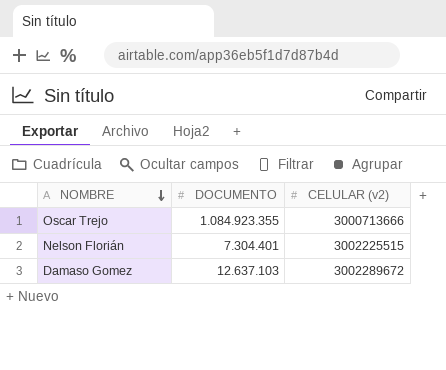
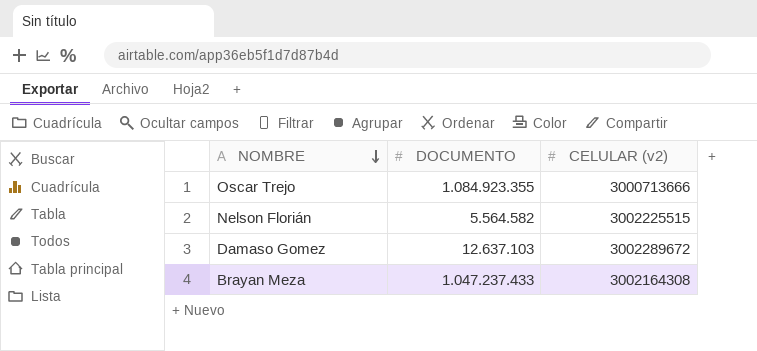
Nelson Florián | DOCUMENTO: 7.304.401 -> 5.564.582
row Brayan Meza: none -> 1.047.237.433 | 3002164308

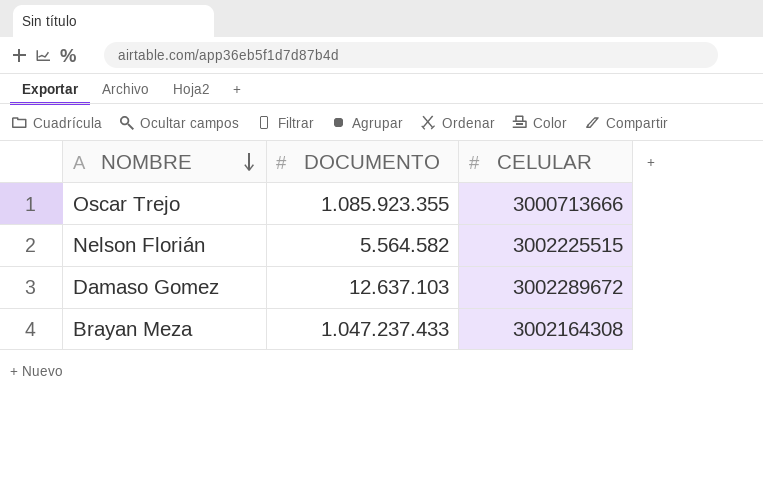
column name: CELULAR (v2) -> CELULAR
Oscar Trejo | DOCUMENTO: 1.084.923.355 -> 1.085.923.355

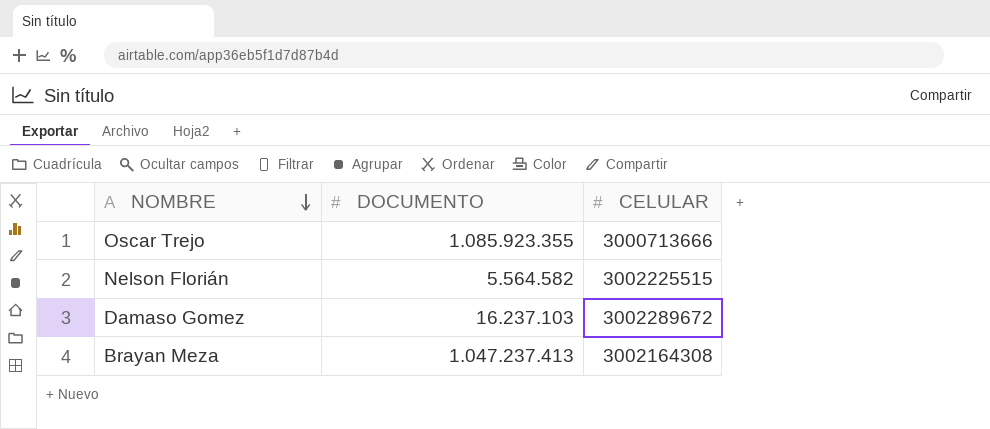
Damaso Gomez | DOCUMENTO: 12.637.103 -> 16.237.103
Brayan Meza | DOCUMENTO: 1.047.237.433 -> 1.047.237.413

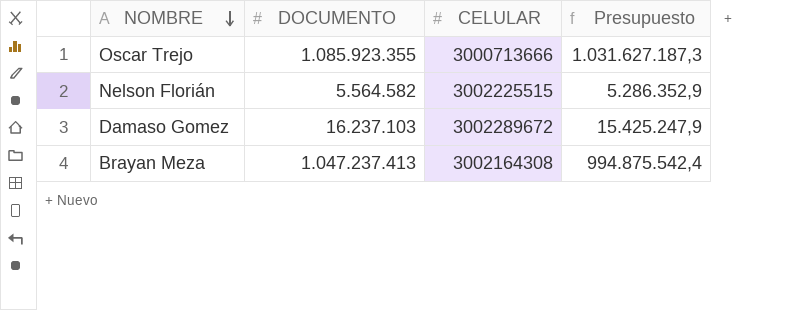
column Presupuesto | formula: none -> [DOCUMENTO] * 0,95

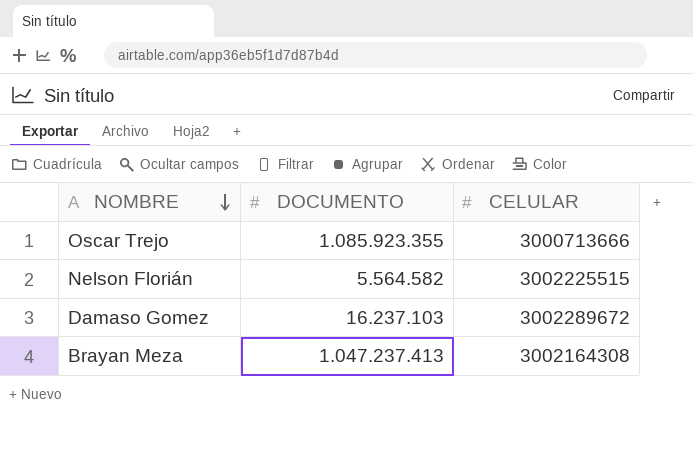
column Presupuesto | formula: [DOCUMENTO] * 0,95 -> none

